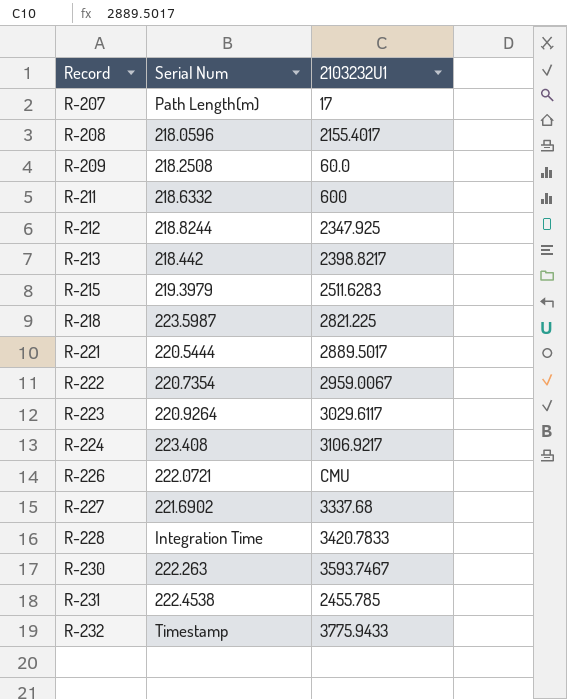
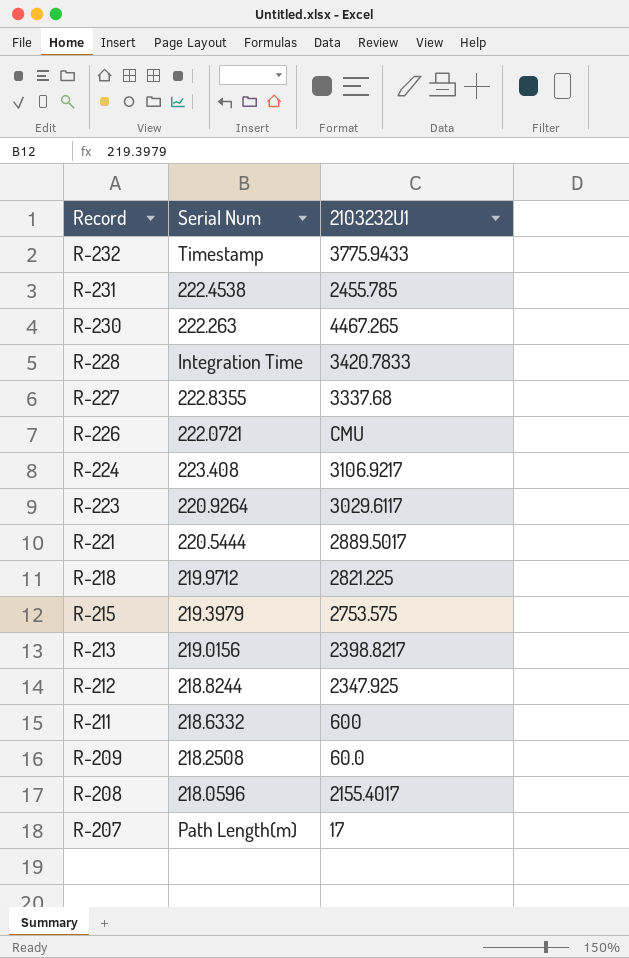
row order: Record ascending -> Record descending
row R-222: 220.7354 | 2959.0067 -> none
R-230 | 2103232U1: 3593.7467 -> 4467.265
R-227 | Serial Num: 221.6902 -> 222.8355
R-218 | Serial Num: 223.5987 -> 219.9712
R-215 | 2103232U1: 2511.6283 -> 2753.575
R-213 | Serial Num: 218.442 -> 219.0156

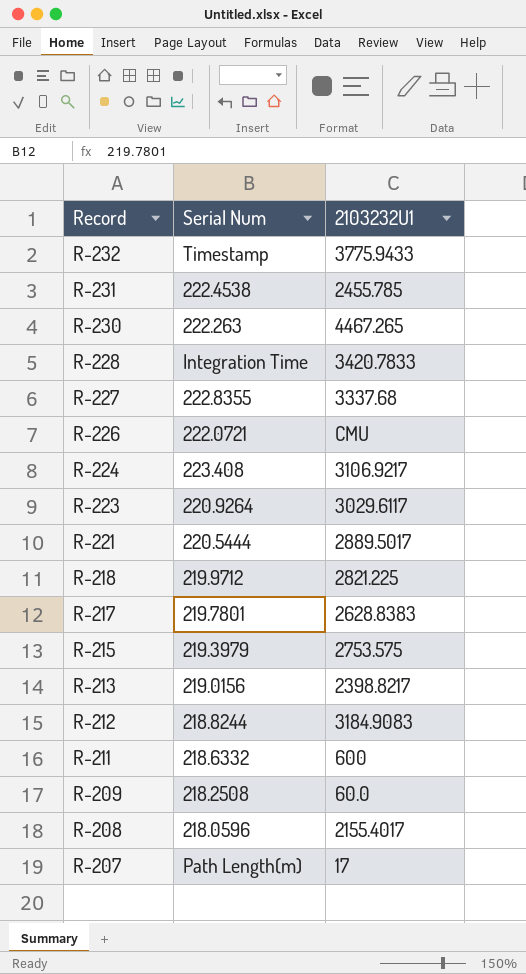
row R-217: none -> 219.7801 | 2628.8383
R-212 | 2103232U1: 2347.925 -> 3184.9083

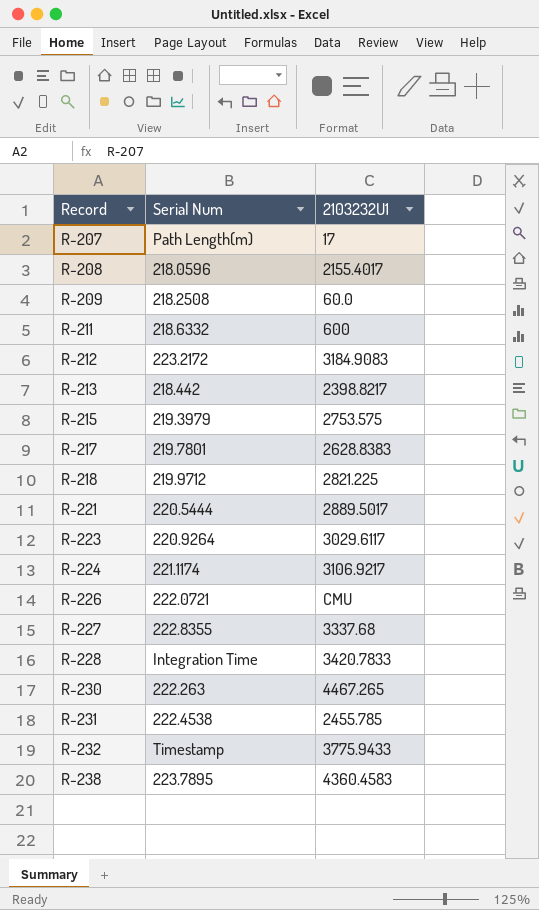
row order: Record descending -> Record ascending
R-212 | Serial Num: 218.8244 -> 223.2172
R-213 | Serial Num: 219.0156 -> 218.442
R-224 | Serial Num: 223.408 -> 221.1174
row R-238: none -> 223.7895 | 4360.4583

